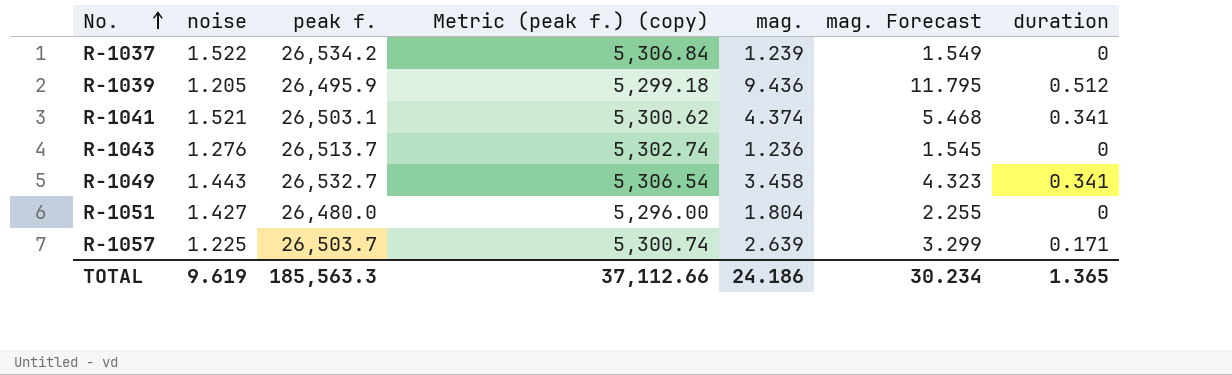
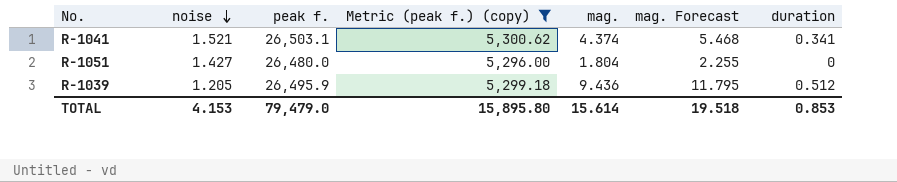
filter: none -> Metric (peak f.) (copy) <= 5,300.62
row order: No. ascending -> noise descending
TOTAL | noise: 9.619 -> 4.153
TOTAL | peak f.: 185,563.3 -> 79,479.0
TOTAL | Metric (peak f.) (copy): 37,112.66 -> 15,895.80
TOTAL | mag.: 24.186 -> 15.614
TOTAL | mag. Forecast: 30.234 -> 19.518
TOTAL | duration: 1.365 -> 0.853

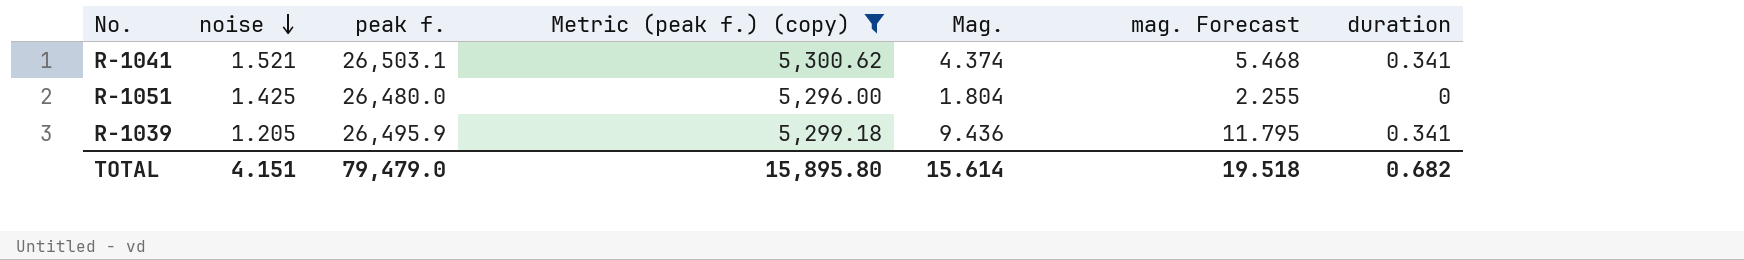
column name: mag. -> Mag.
R-1051 | noise: 1.427 -> 1.425
R-1039 | duration: 0.512 -> 0.341
TOTAL | noise: 4.153 -> 4.151
TOTAL | duration: 0.853 -> 0.682

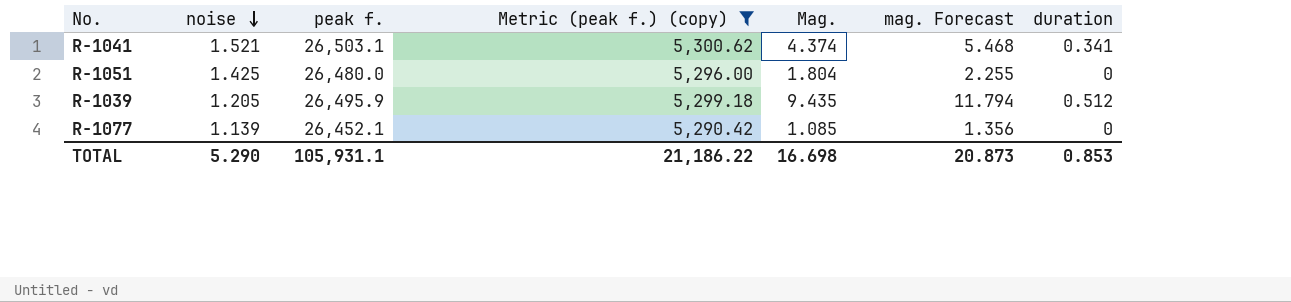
R-1039 | Mag.: 9.436 -> 9.435
R-1039 | mag. Forecast: 11.795 -> 11.794
R-1039 | duration: 0.341 -> 0.512
row R-1077: none -> 1.139 | 26,452.1 | 5,290.42 | 1.085 | 1.356 | 0
TOTAL | noise: 4.151 -> 5.290
TOTAL | peak f.: 79,479.0 -> 105,931.1
TOTAL | Metric (peak f.) (copy): 15,895.80 -> 21,186.22
TOTAL | Mag.: 15.614 -> 16.698
TOTAL | mag. Forecast: 19.518 -> 20.873
TOTAL | duration: 0.682 -> 0.853

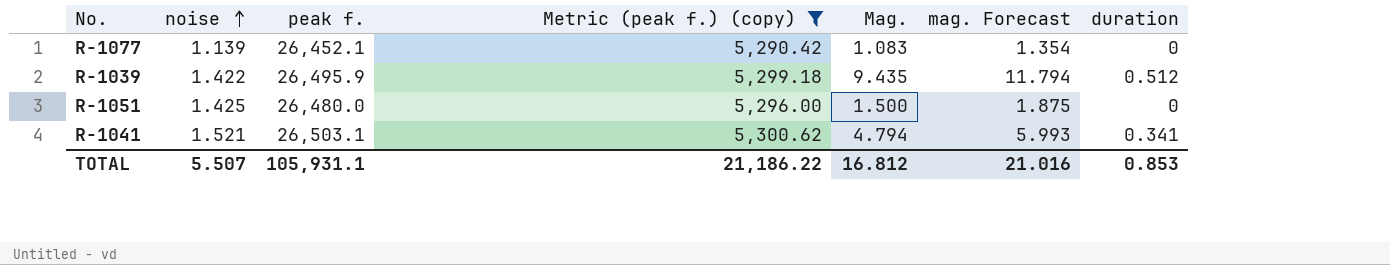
row order: noise descending -> noise ascending
R-1077 | Mag.: 1.085 -> 1.083
R-1077 | mag. Forecast: 1.356 -> 1.354
R-1039 | noise: 1.205 -> 1.422
R-1051 | Mag.: 1.804 -> 1.500
R-1051 | mag. Forecast: 2.255 -> 1.875
R-1041 | Mag.: 4.374 -> 4.794
R-1041 | mag. Forecast: 5.468 -> 5.993
TOTAL | noise: 5.290 -> 5.507
TOTAL | Mag.: 16.698 -> 16.812
TOTAL | mag. Forecast: 20.873 -> 21.016

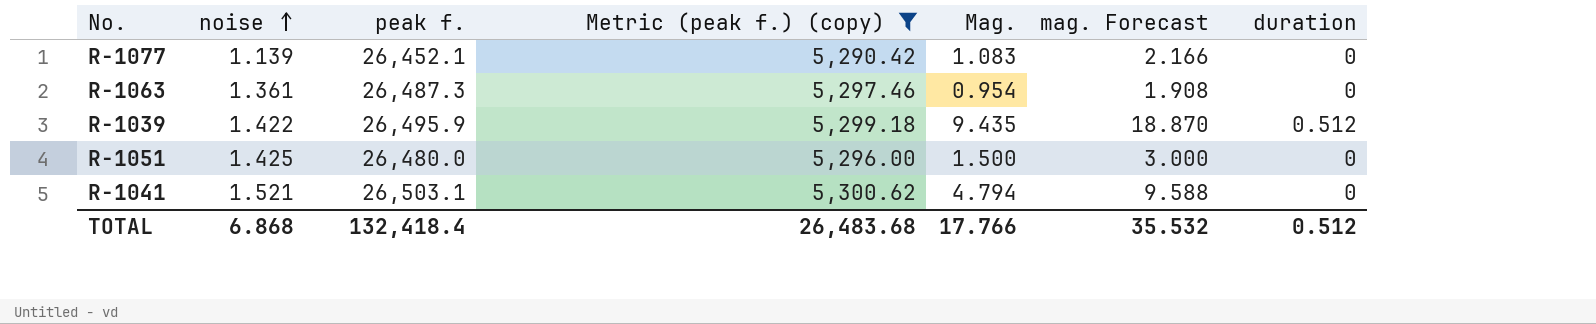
column mag. Forecast | formula: [Mag.] * 1.25 -> [Mag.] * 2
row R-1063: none -> 1.361 | 26,487.3 | 5,297.46 | 0.954 | 1.908 | 0
R-1041 | duration: 0.341 -> 0
TOTAL | noise: 5.507 -> 6.868
TOTAL | peak f.: 105,931.1 -> 132,418.4
TOTAL | Metric (peak f.) (copy): 21,186.22 -> 26,483.68
TOTAL | Mag.: 16.812 -> 17.766
TOTAL | mag. Forecast: 21.016 -> 35.532
TOTAL | duration: 0.853 -> 0.512

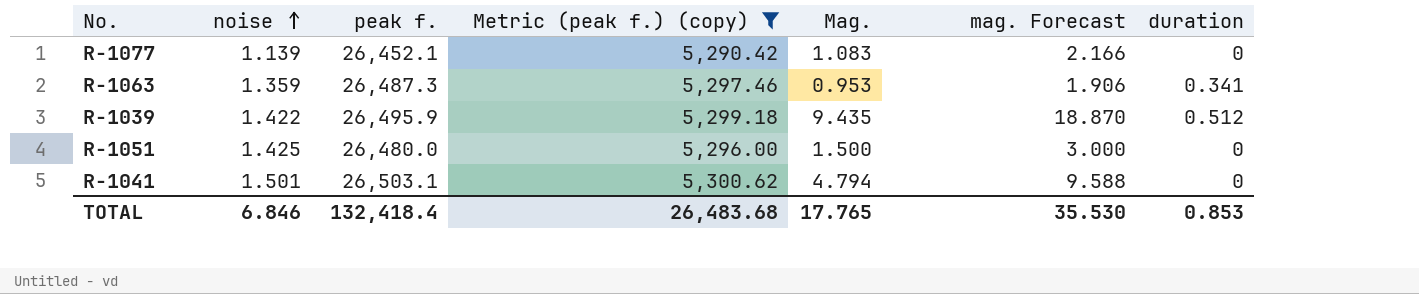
R-1063 | noise: 1.361 -> 1.359
R-1063 | Mag.: 0.954 -> 0.953
R-1063 | mag. Forecast: 1.908 -> 1.906
R-1063 | duration: 0 -> 0.341
R-1041 | noise: 1.521 -> 1.501
TOTAL | noise: 6.868 -> 6.846
TOTAL | Mag.: 17.766 -> 17.765
TOTAL | mag. Forecast: 35.532 -> 35.530
TOTAL | duration: 0.512 -> 0.853

